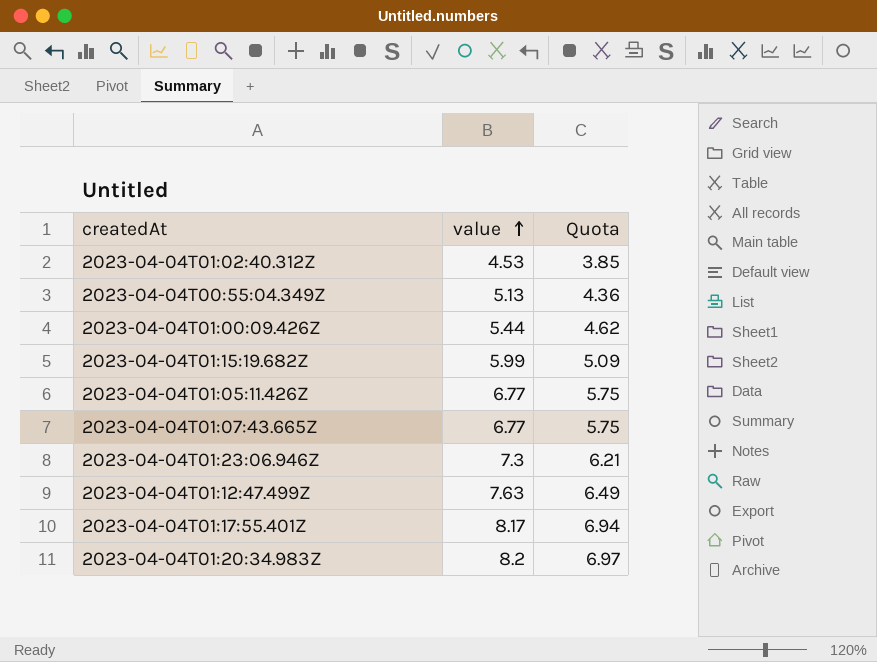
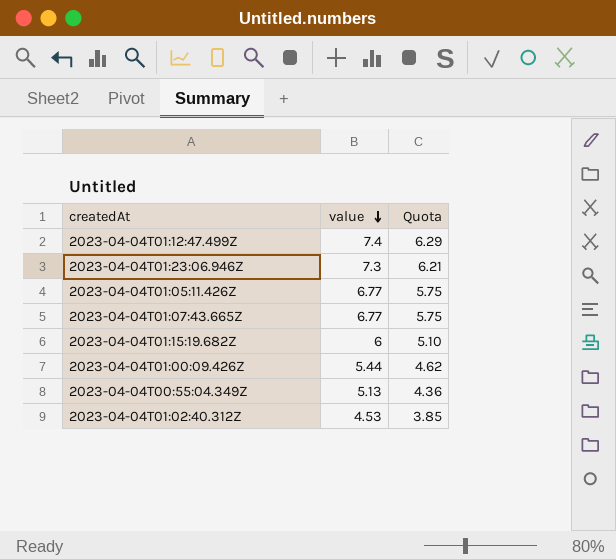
row order: value ascending -> value descending
row 2023-04-04T01:17:55.401Z: 8.17 | 6.94 -> none
row 2023-04-04T01:20:34.983Z: 8.2 | 6.97 -> none
2023-04-04T01:12:47.499Z | value: 7.63 -> 7.4
2023-04-04T01:12:47.499Z | Quota: 6.49 -> 6.29
2023-04-04T01:15:19.682Z | value: 5.99 -> 6
2023-04-04T01:15:19.682Z | Quota: 5.09 -> 5.10

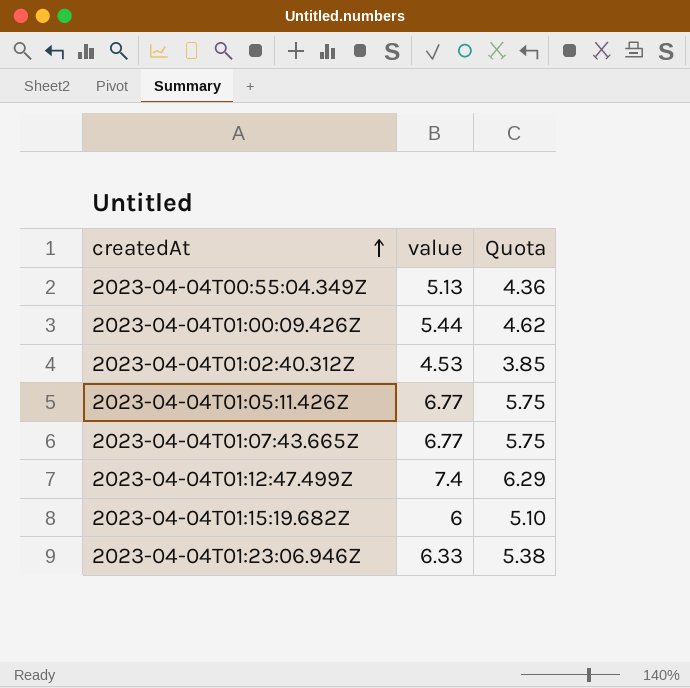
row order: value descending -> createdAt ascending
2023-04-04T01:23:06.946Z | value: 7.3 -> 6.33
2023-04-04T01:23:06.946Z | Quota: 6.21 -> 5.38

